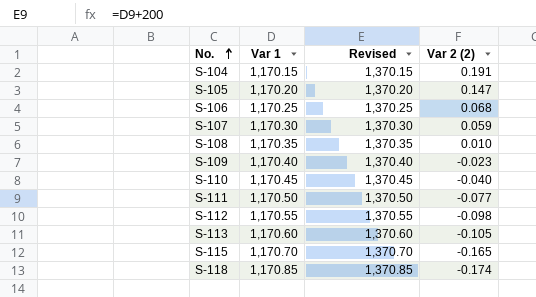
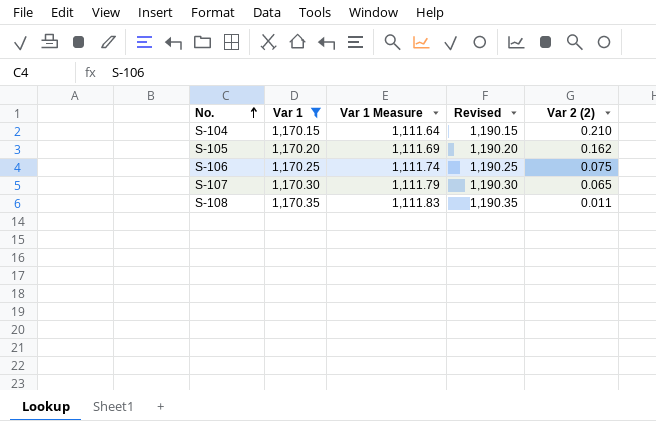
filter: none -> Var 1 <= 1,170.35
column Var 1 Measure | formula: none -> [Var 1] * 0.95
column Revised | formula: [Var 1] + 200 -> [Var 1] + 20
S-104 | Var 2 (2): 0.191 -> 0.210
S-105 | Var 2 (2): 0.147 -> 0.162
S-106 | Var 2 (2): 0.068 -> 0.075
S-107 | Var 2 (2): 0.059 -> 0.065
S-108 | Var 2 (2): 0.010 -> 0.011

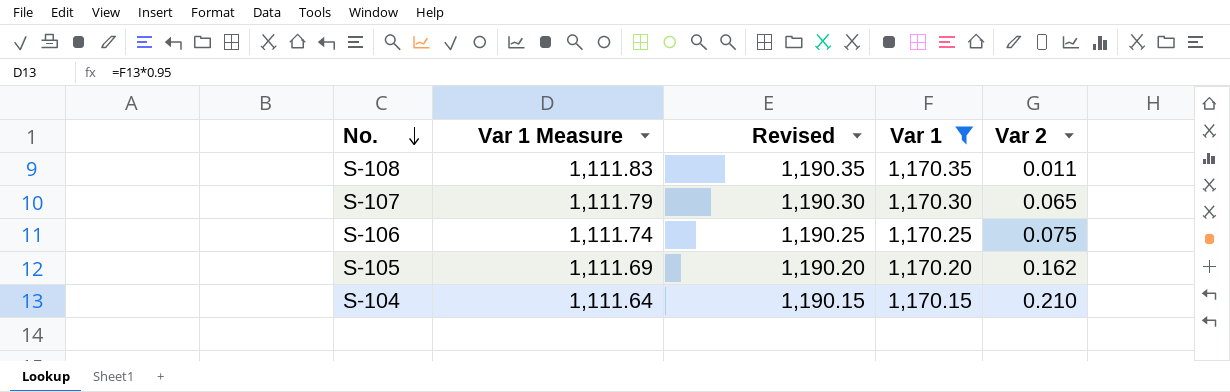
row order: No. ascending -> No. descending
column Var 1 | position: 2 -> 4
column name: Var 2 (2) -> Var 2

